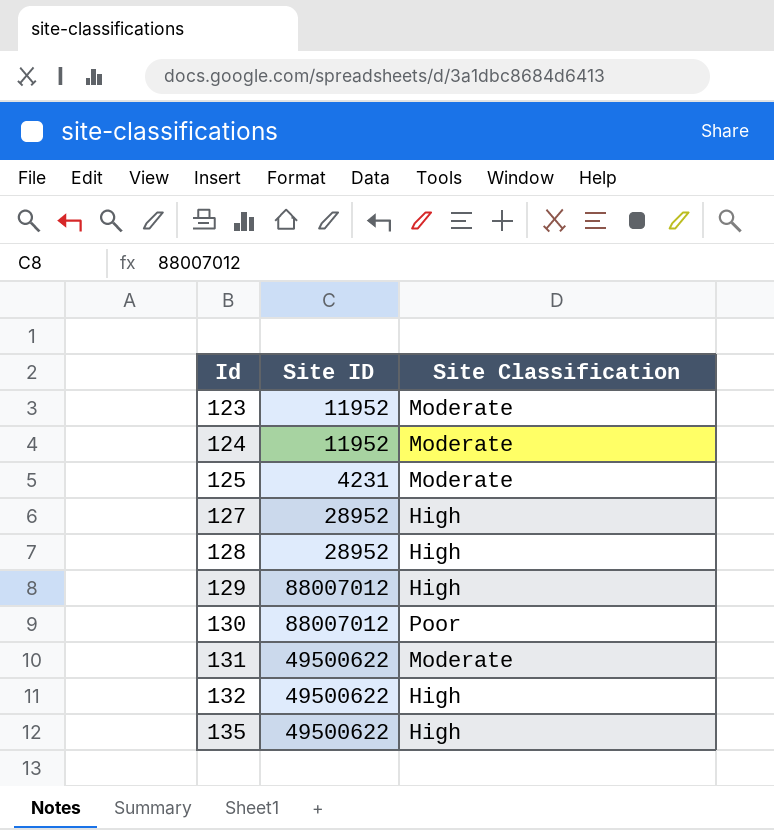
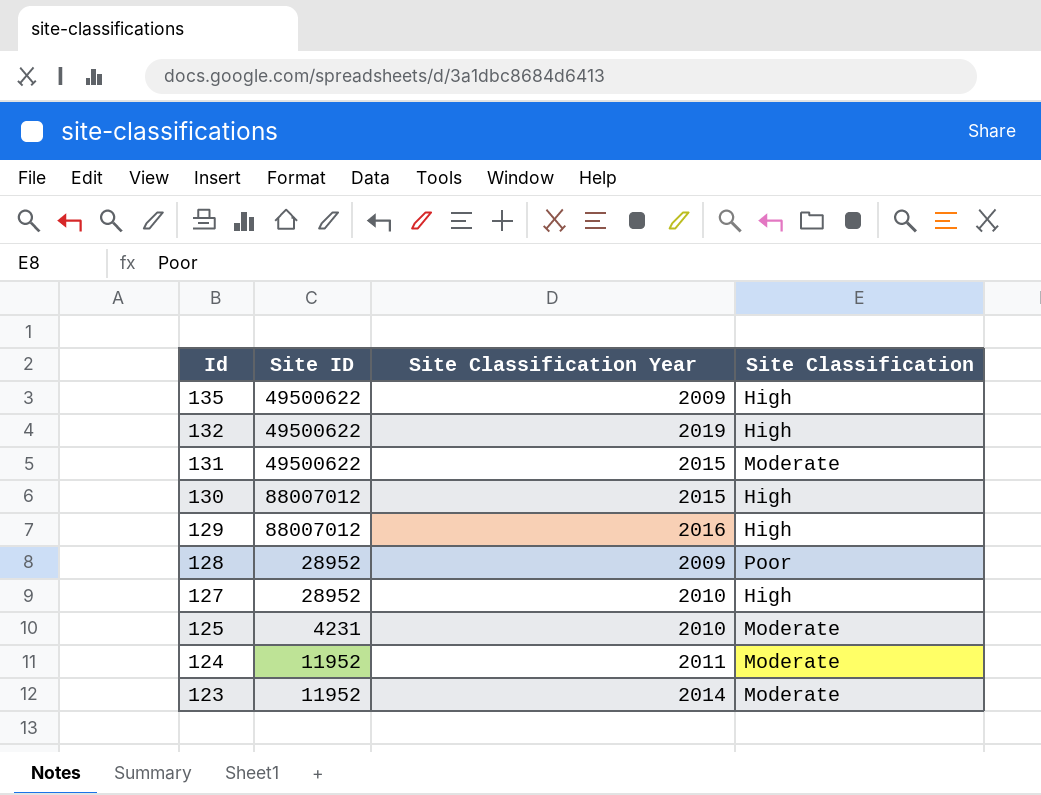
row order: Id ascending -> Id descending
column Site Classification Year | position: none -> 3
130 | Site Classification: Poor -> High
128 | Site Classification: High -> Poor

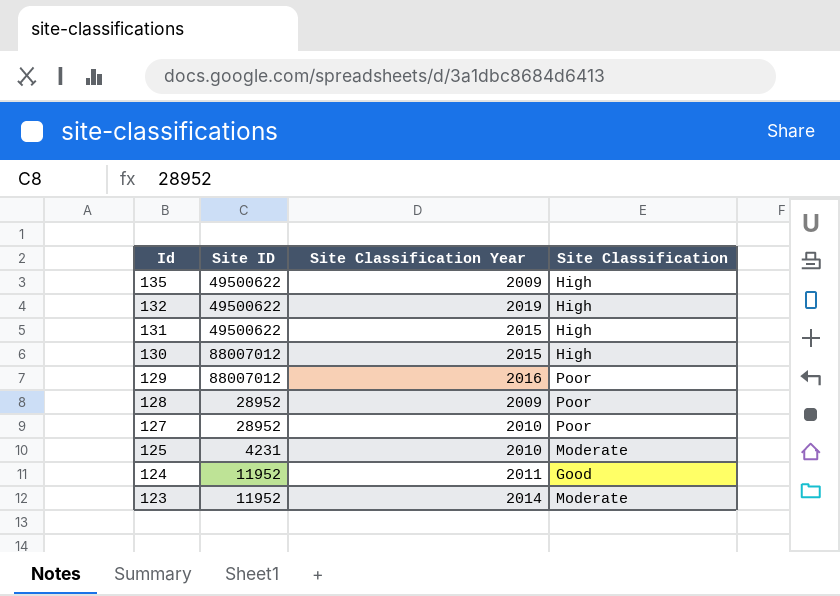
131 | Site Classification: Moderate -> High
129 | Site Classification: High -> Poor
127 | Site Classification: High -> Poor
124 | Site Classification: Moderate -> Good

